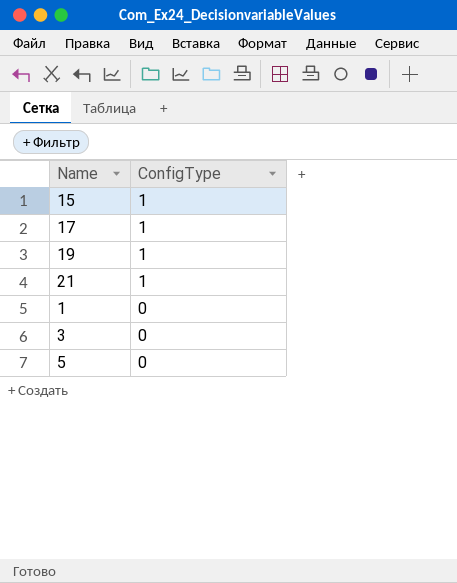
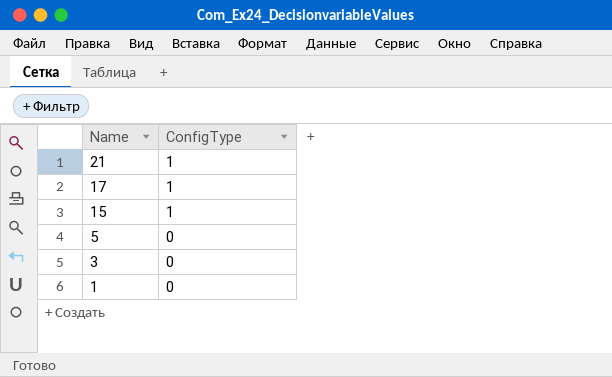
row order: ConfigType descending -> Name descending
row 19: 1 -> none

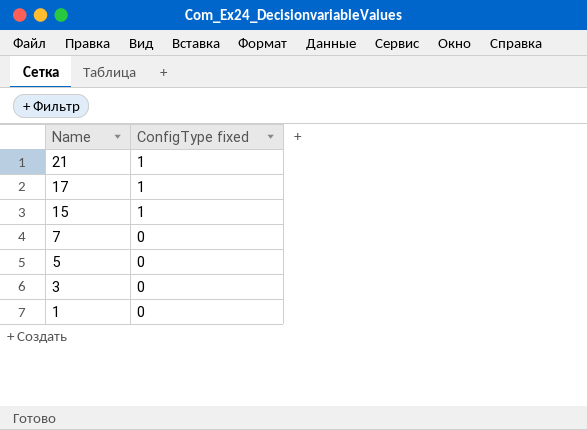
column name: ConfigType -> ConfigType fixed
row 7: none -> 0

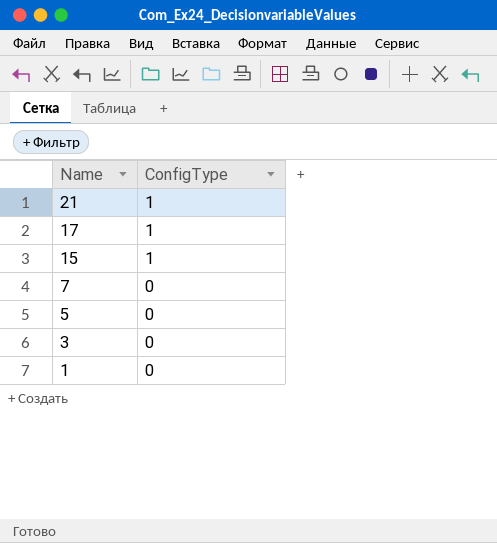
column name: ConfigType fixed -> ConfigType

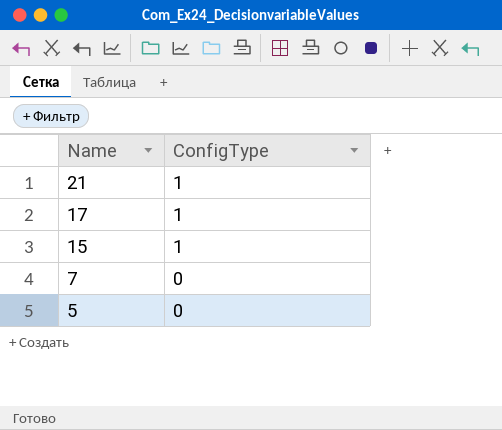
row 3: 0 -> none
row 1: 0 -> none

